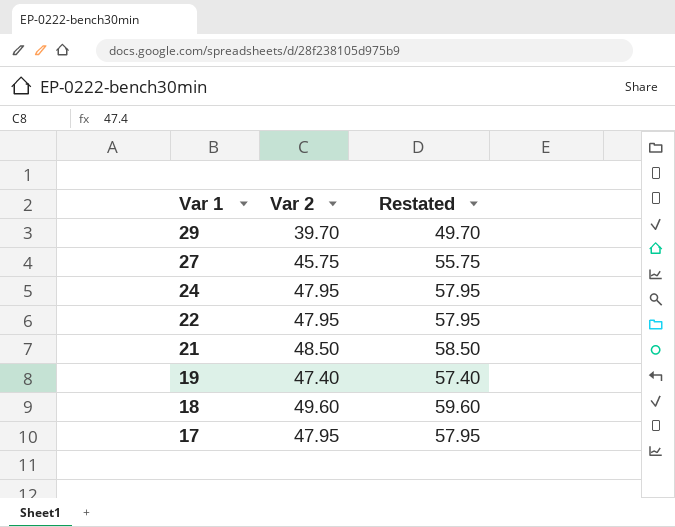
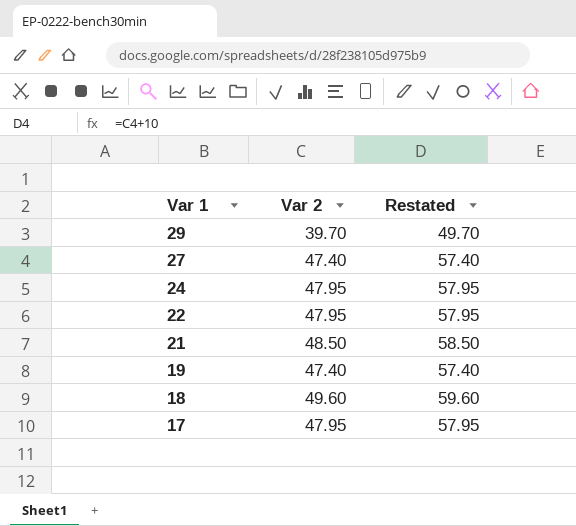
27 | Var 2: 45.75 -> 47.40
27 | Restated: 55.75 -> 57.40

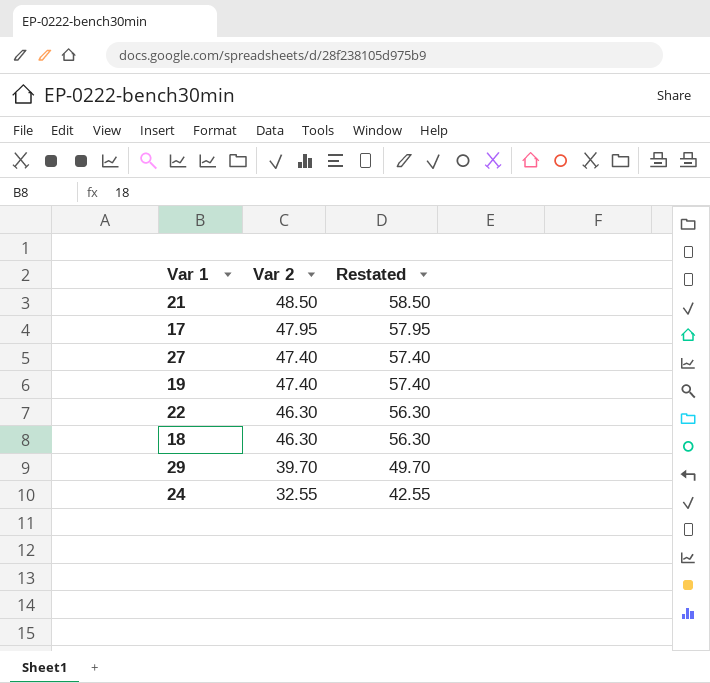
row order: Var 1 descending -> Var 2 descending
22 | Var 2: 47.95 -> 46.30
22 | Restated: 57.95 -> 56.30
18 | Var 2: 49.60 -> 46.30
18 | Restated: 59.60 -> 56.30
24 | Var 2: 47.95 -> 32.55
24 | Restated: 57.95 -> 42.55

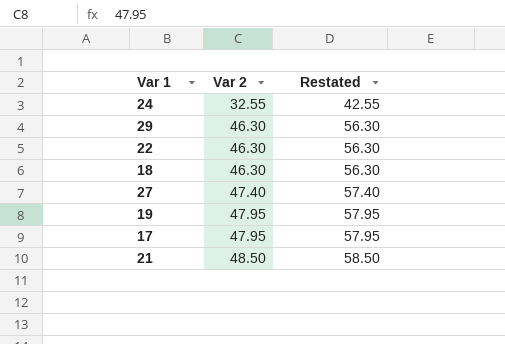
row order: Var 2 descending -> Var 2 ascending
29 | Var 2: 39.70 -> 46.30
29 | Restated: 49.70 -> 56.30
19 | Var 2: 47.40 -> 47.95
19 | Restated: 57.40 -> 57.95

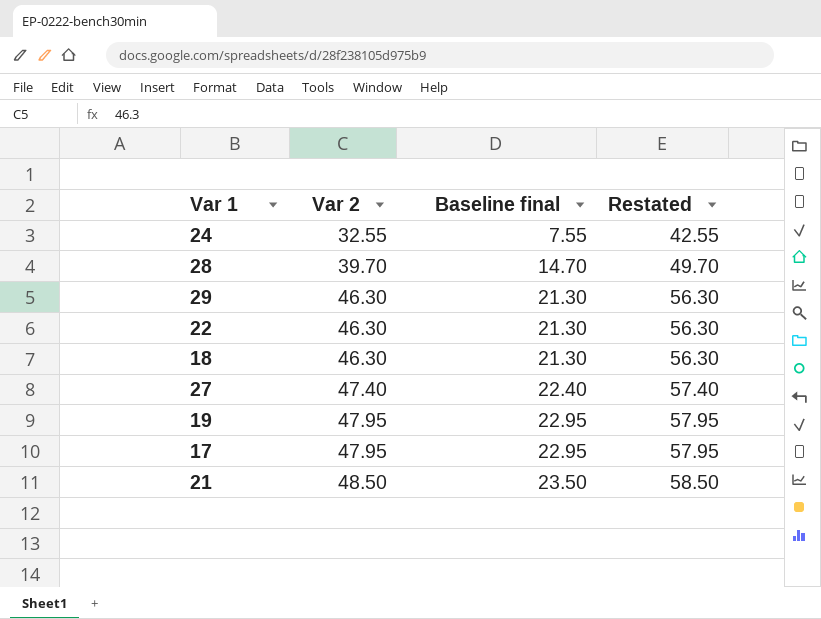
column Baseline final | formula: none -> [Var 2] - 25
row 28: none -> 39.70 | 14.70 | 49.70

